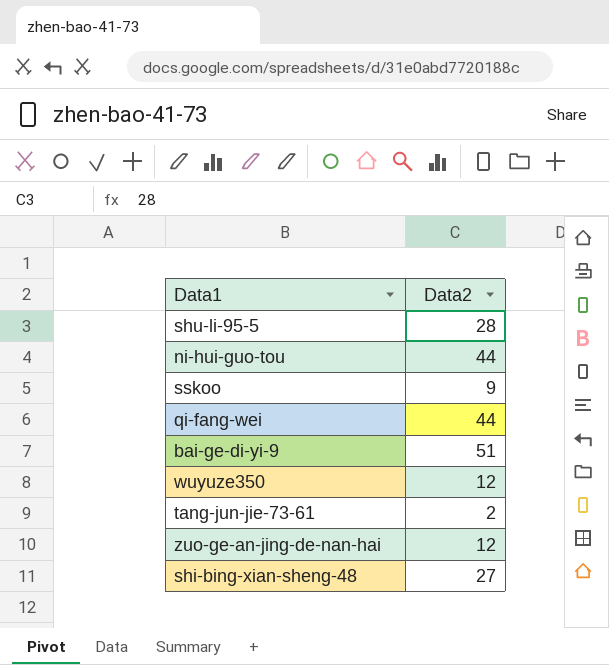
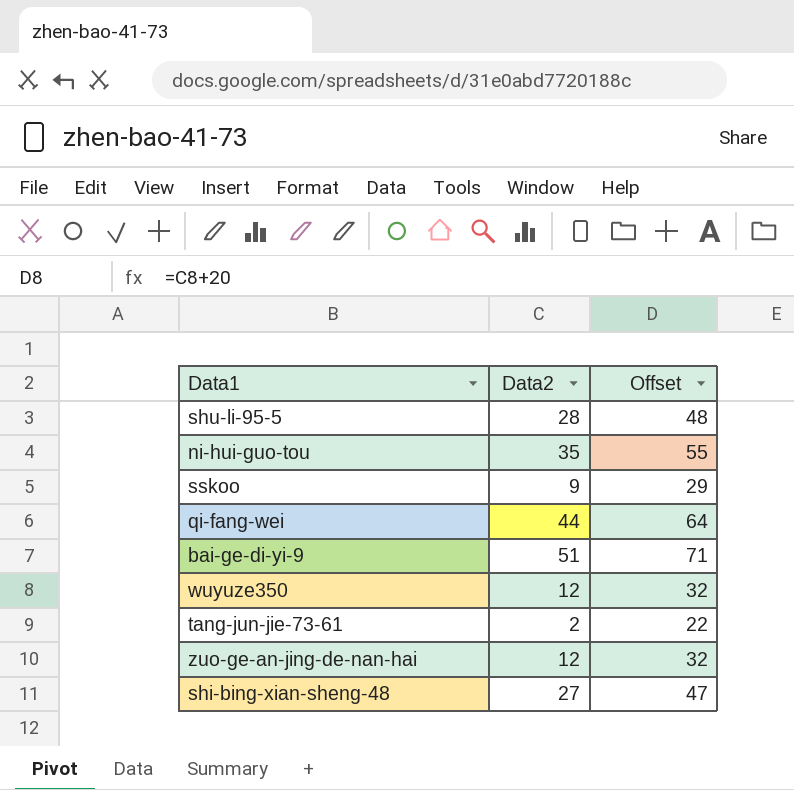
column Offset | formula: none -> [Data2] + 20
ni-hui-guo-tou | Data2: 44 -> 35

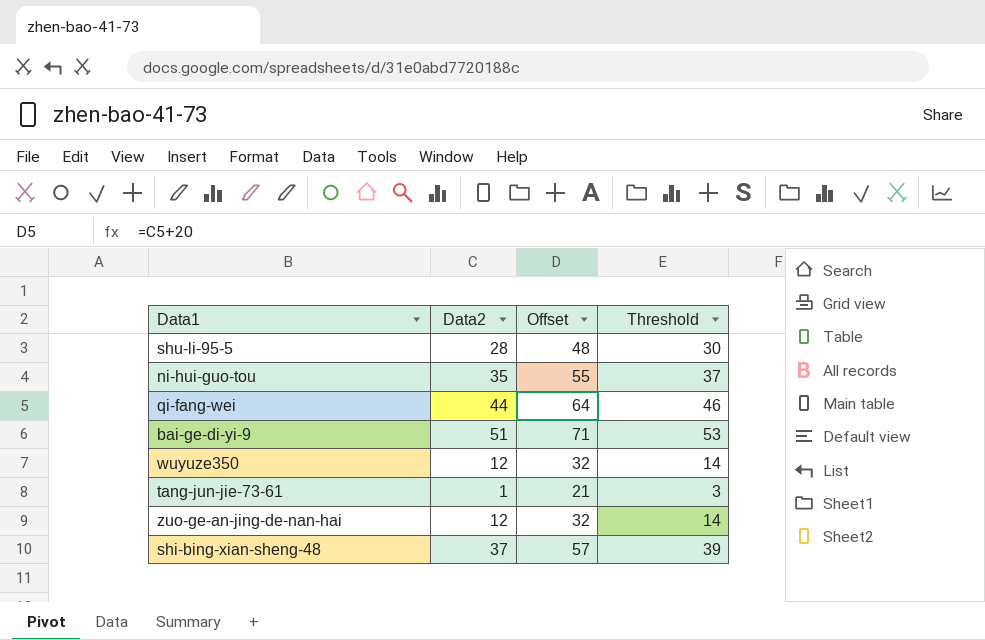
column Threshold | formula: none -> [Data2] + 2
row sskoo: 9 | 29 -> none
tang-jun-jie-73-61 | Data2: 2 -> 1
tang-jun-jie-73-61 | Offset: 22 -> 21
shi-bing-xian-sheng-48 | Data2: 27 -> 37
shi-bing-xian-sheng-48 | Offset: 47 -> 57

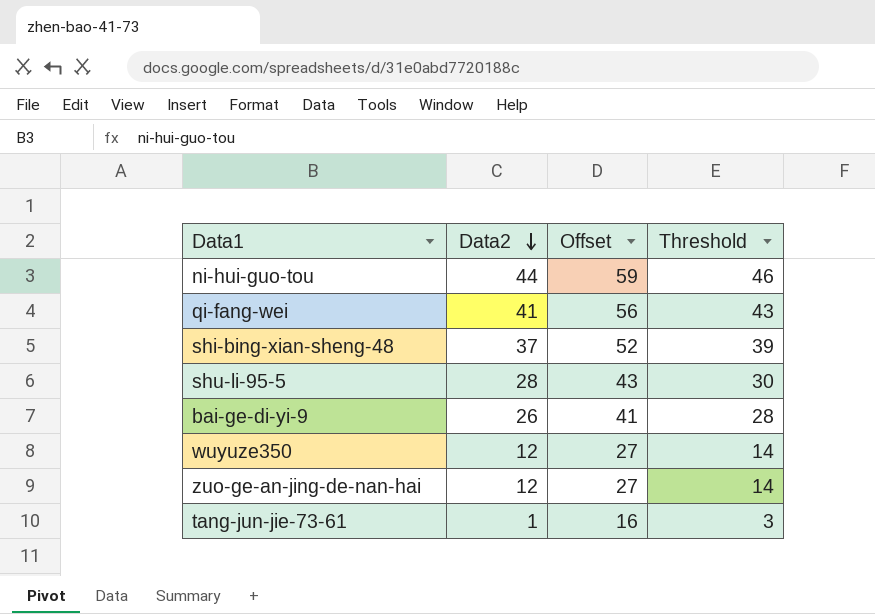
row order: none -> Data2 descending
column Offset | formula: [Data2] + 20 -> [Data2] + 15
ni-hui-guo-tou | Data2: 35 -> 44
ni-hui-guo-tou | Threshold: 37 -> 46
qi-fang-wei | Data2: 44 -> 41
qi-fang-wei | Threshold: 46 -> 43
bai-ge-di-yi-9 | Data2: 51 -> 26
bai-ge-di-yi-9 | Threshold: 53 -> 28

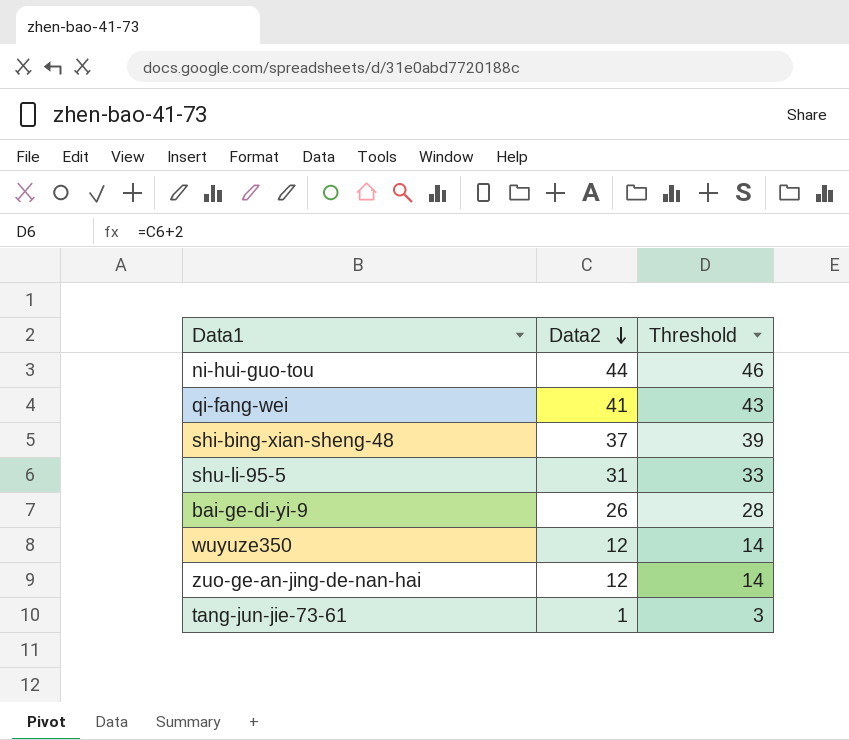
column Offset | formula: [Data2] + 15 -> none
shu-li-95-5 | Data2: 28 -> 31
shu-li-95-5 | Threshold: 30 -> 33

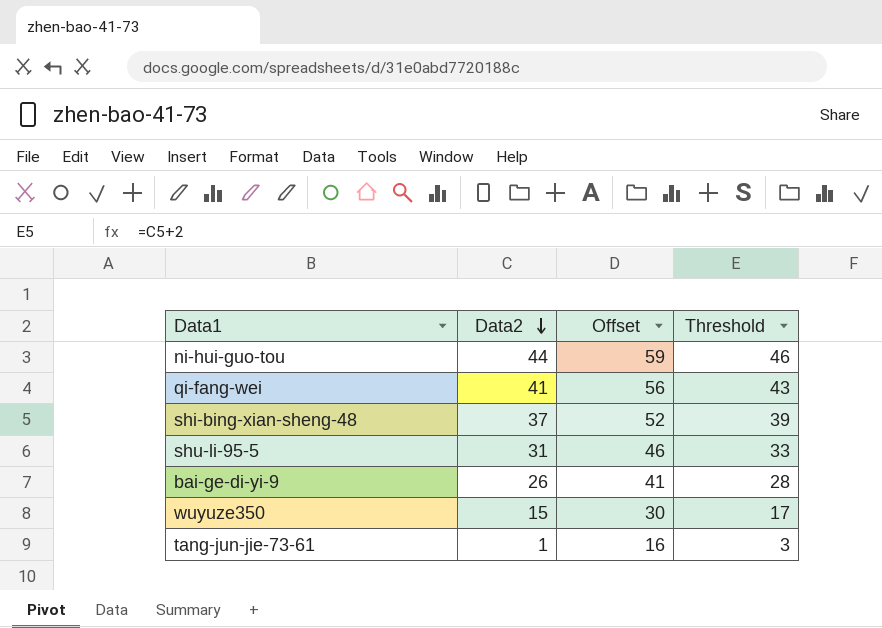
column Offset | formula: none -> [Data2] + 15
row zuo-ge-an-jing-de-nan-hai: 12 | 14 -> none
wuyuze350 | Data2: 12 -> 15
wuyuze350 | Threshold: 14 -> 17

